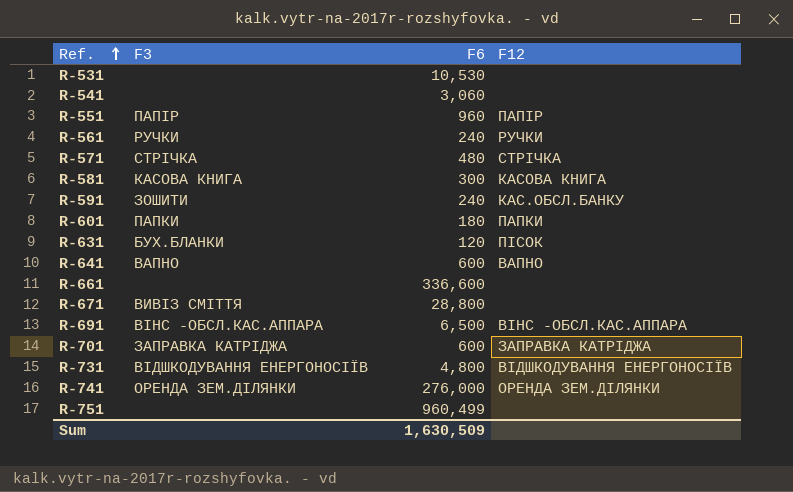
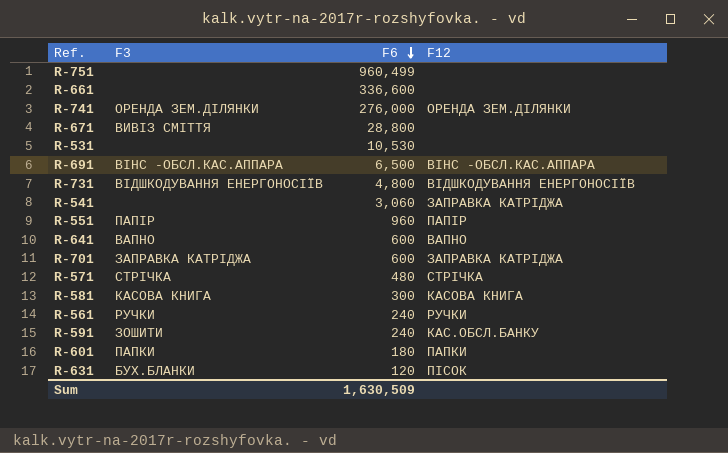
row order: Ref. ascending -> F6 descending
R-541 | F12: none -> ЗАПРАВКА КАТРІДЖА

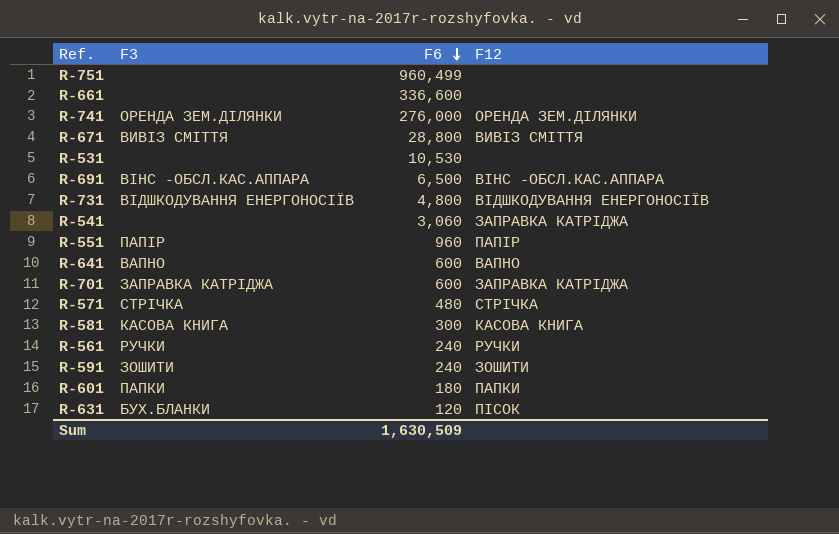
R-671 | F12: none -> ВИВІЗ СМІТТЯ
R-591 | F12: КАС.ОБСЛ.БАНКУ -> ЗОШИТИ

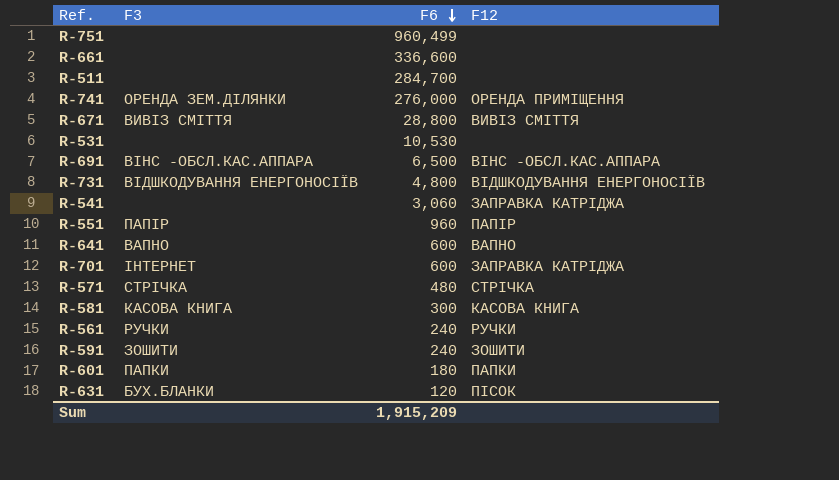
row R-511: none -> none | 284,700 | none
R-741 | F12: ОРЕНДА ЗЕМ.ДІЛЯНКИ -> ОРЕНДА ПРИМІЩЕННЯ
R-701 | F3: ЗАПРАВКА КАТРІДЖА -> ІНТЕРНЕТ
Sum | F6: 1,630,509 -> 1,915,209

